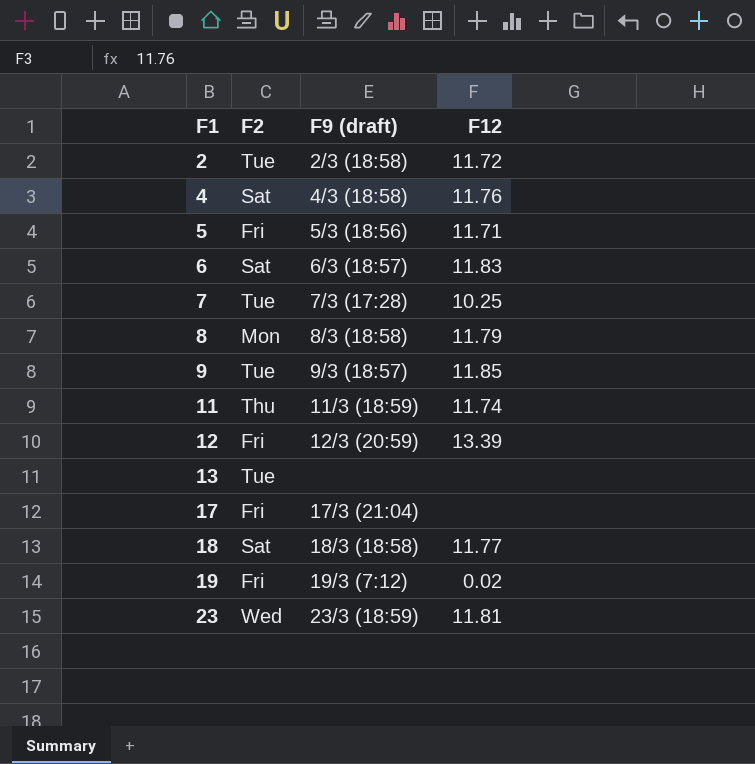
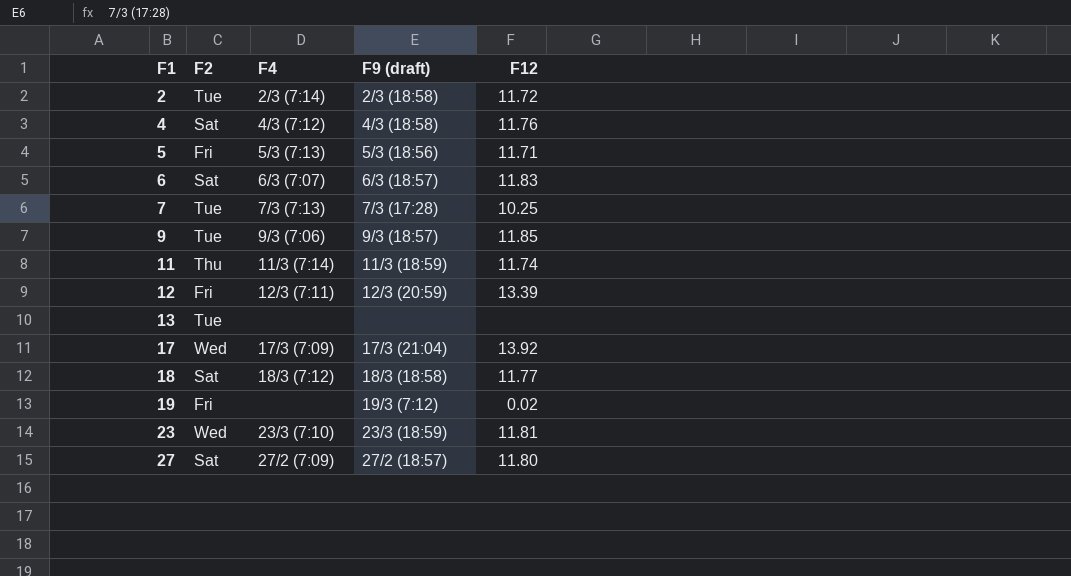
column F4 | position: none -> 3
row 8: Mon | 8/3 (18:58) | 11.79 -> none
17 | F2: Fri -> Wed
17 | F12: none -> 13.92
row 27: none -> Sat | 27/2 (7:09) | 27/2 (18:57) | 11.80

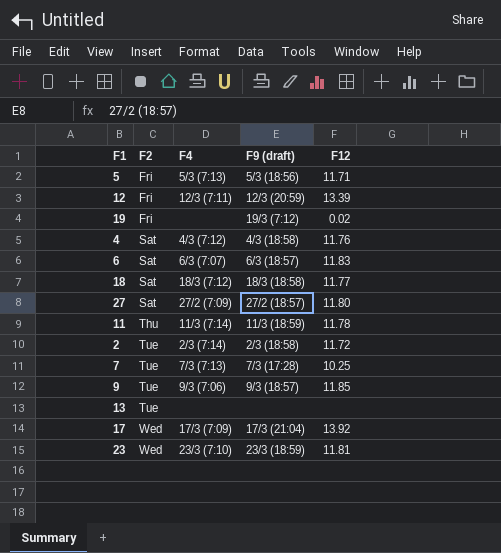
row order: F1 ascending -> F2 ascending
11 | F12: 11.74 -> 11.78

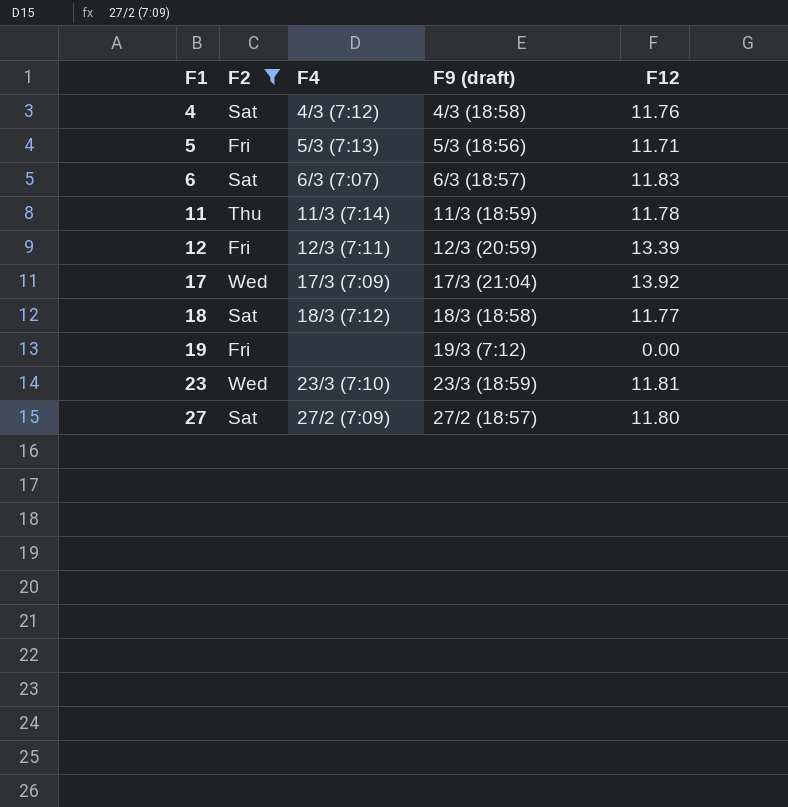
filter: none -> F2 != Tue
row order: F2 ascending -> F1 ascending
19 | F12: 0.02 -> 0.00

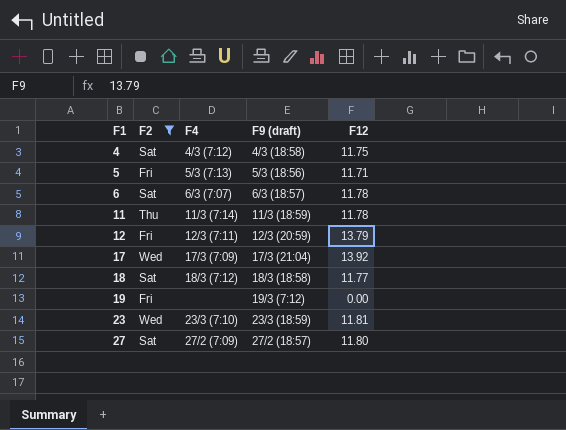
4 | F12: 11.76 -> 11.75
6 | F12: 11.83 -> 11.78
12 | F12: 13.39 -> 13.79

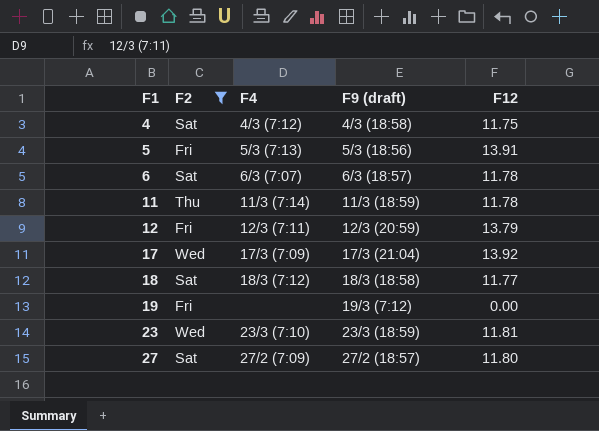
5 | F12: 11.71 -> 13.91

